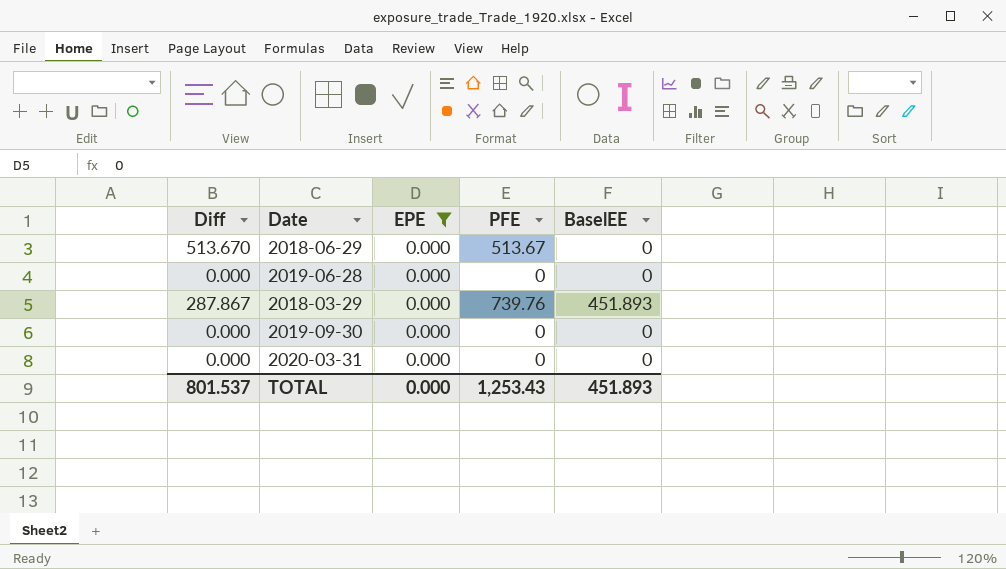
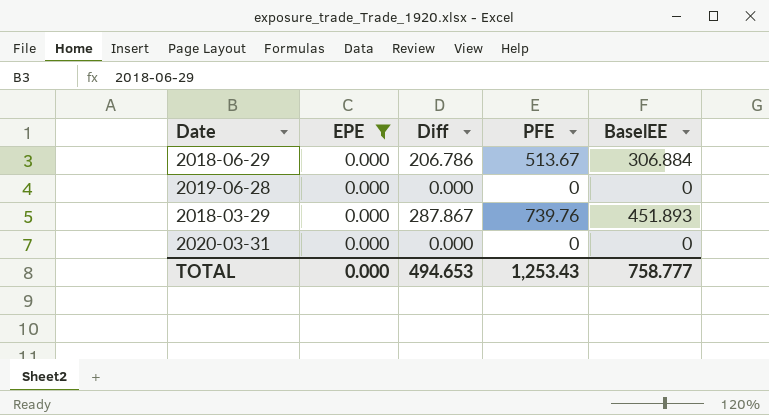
column Diff | position: 1 -> 3
row 2019-09-30: 0.000 | 0.000 | 0 | 0 -> none
2018-06-29 | Diff: 513.670 -> 206.786
2018-06-29 | BaselEE: 0 -> 306.884
TOTAL | Diff: 801.537 -> 494.653
TOTAL | BaselEE: 451.893 -> 758.777

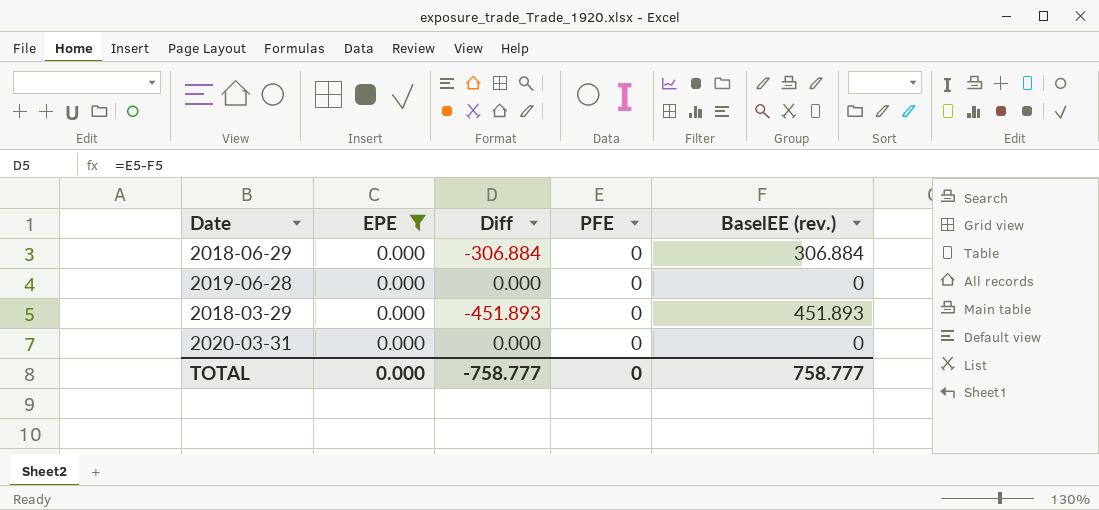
column name: BaselEE -> BaselEE (rev.)
2018-06-29 | Diff: 206.786 -> -306.884
2018-06-29 | PFE: 513.67 -> 0
2018-03-29 | Diff: 287.867 -> -451.893
2018-03-29 | PFE: 739.76 -> 0
TOTAL | Diff: 494.653 -> -758.777
TOTAL | PFE: 1,253.43 -> 0

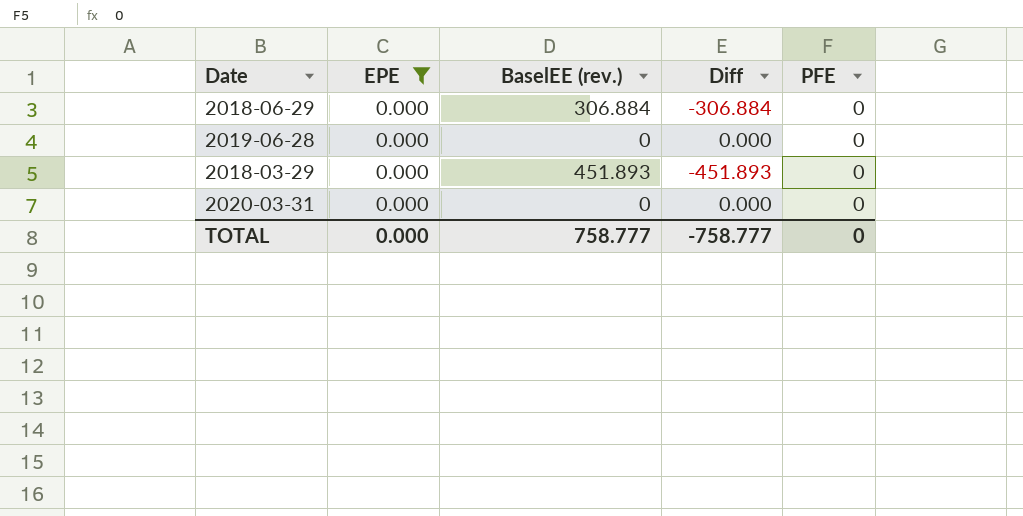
column BaselEE (rev.) | position: 5 -> 3

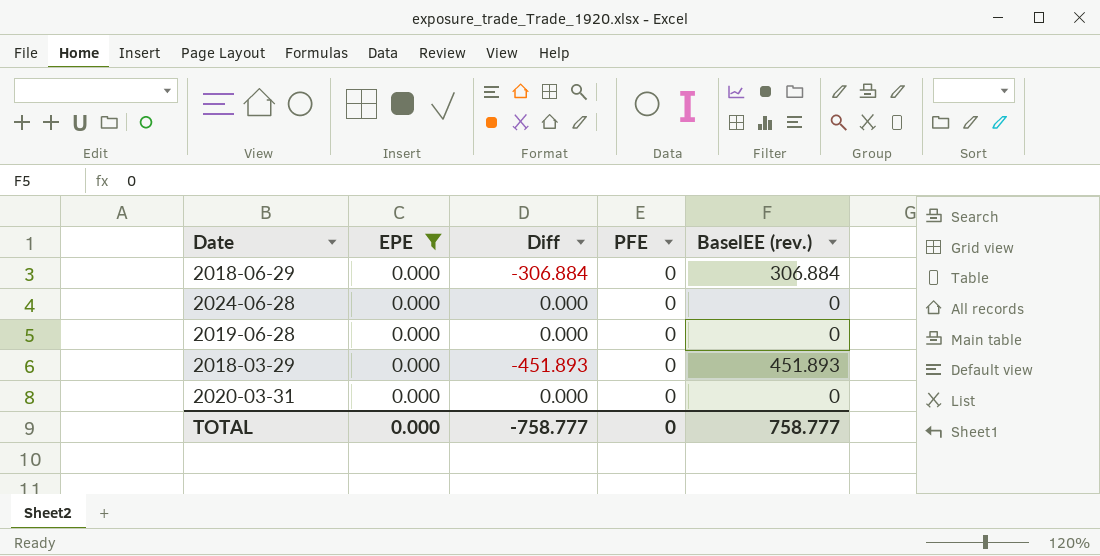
column BaselEE (rev.) | position: 3 -> 5
row 2024-06-28: none -> 0.000 | 0.000 | 0 | 0

